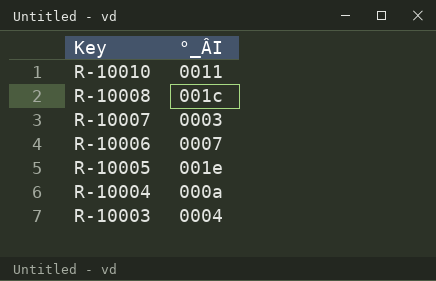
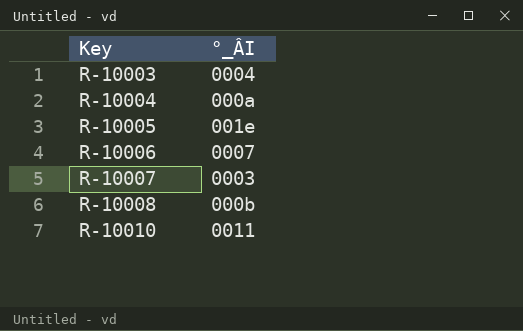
row order: Key descending -> Key ascending
R-10008 | °_ÂI: 001c -> 000b

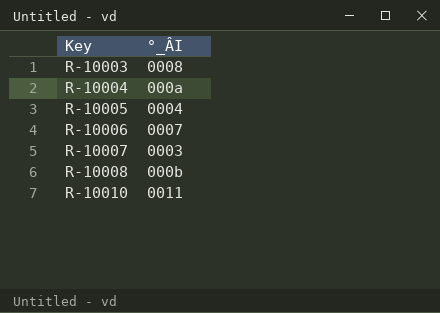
R-10003 | °_ÂI: 0004 -> 0008
R-10005 | °_ÂI: 001e -> 0004

